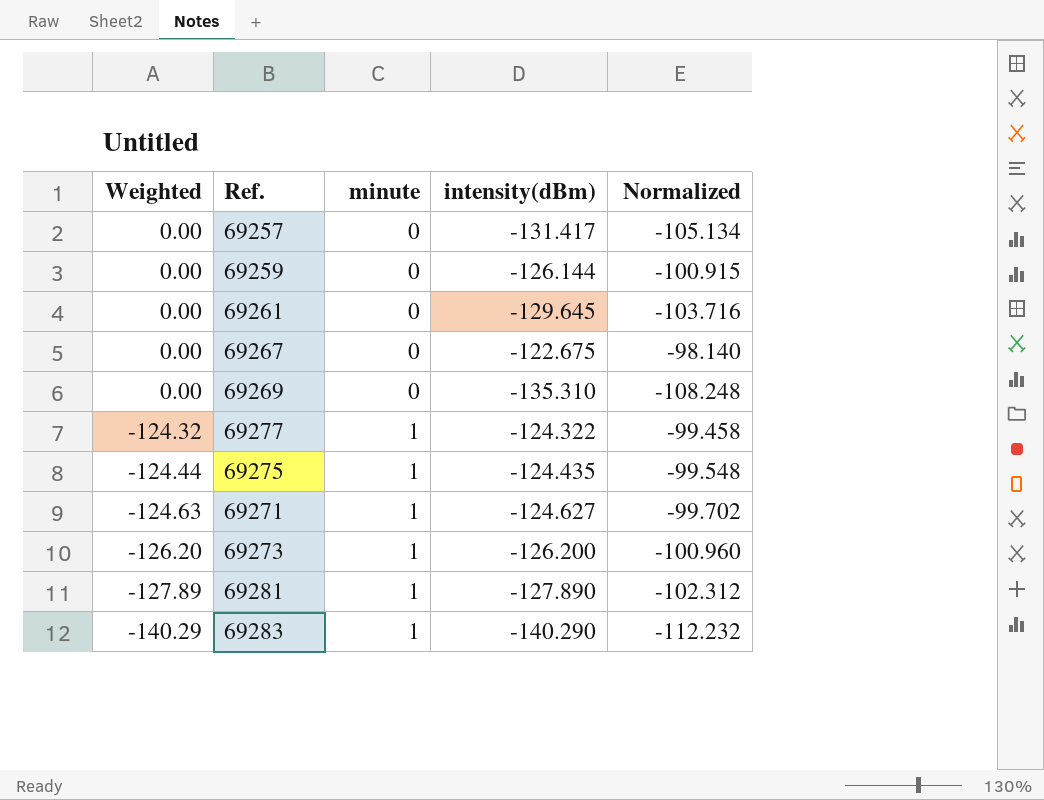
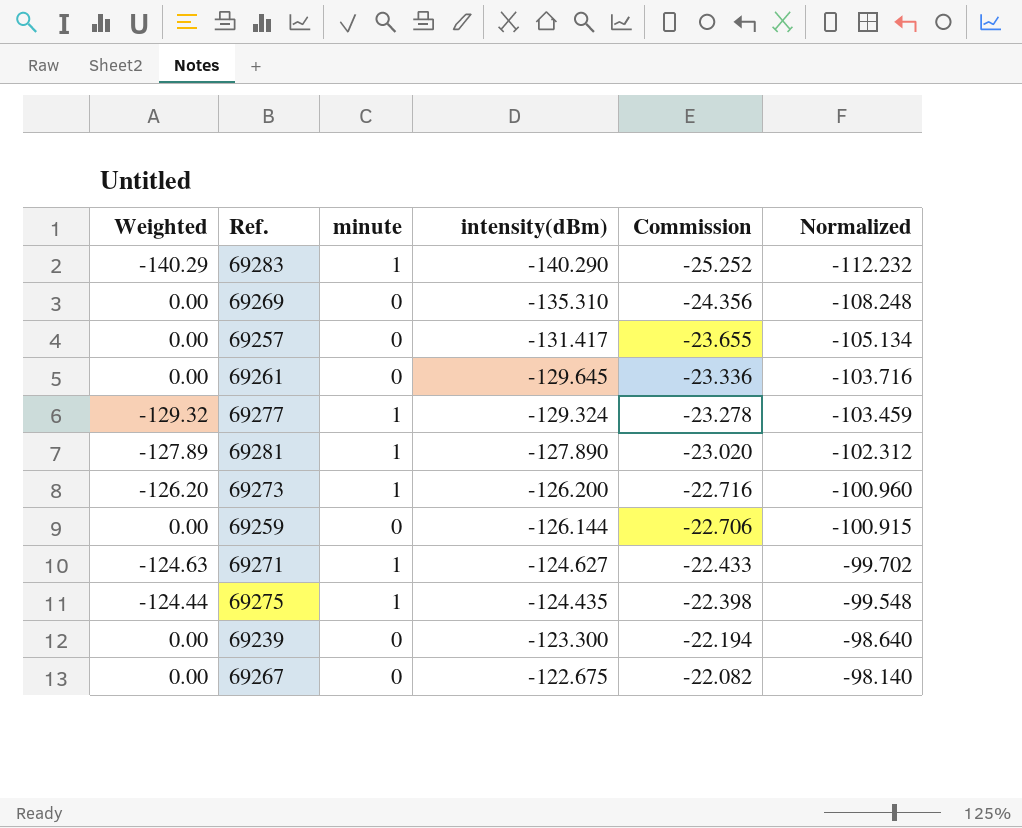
row order: Weighted descending -> intensity(dBm) ascending
column Commission | formula: none -> [intensity(dBm)] * 0.18
69277 | Weighted: -124.32 -> -129.32
69277 | intensity(dBm): -124.322 -> -129.324
69277 | Normalized: -99.458 -> -103.459
row 69239: none -> 0.00 | 0 | -123.300 | -22.194 | -98.640

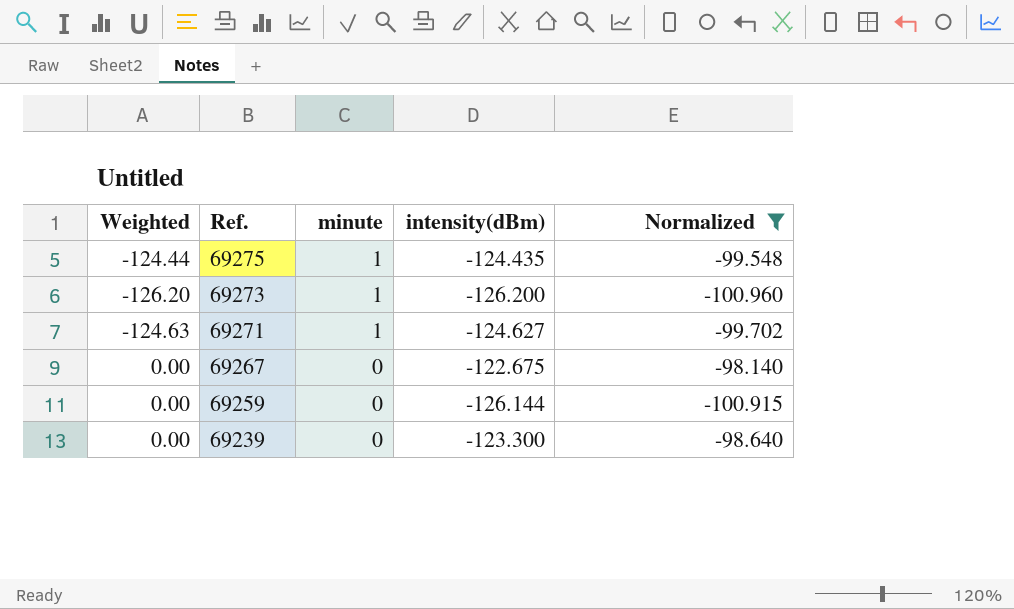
filter: none -> Normalized >= -100.960
row order: intensity(dBm) ascending -> Ref. descending
column Commission | formula: [intensity(dBm)] * 0.18 -> none

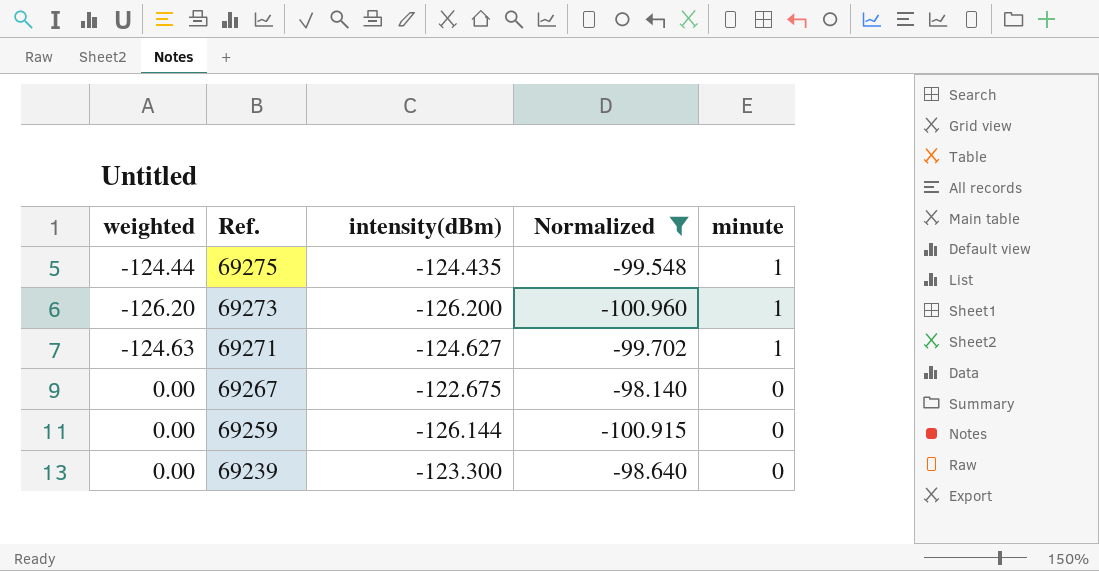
column name: Weighted -> weighted
column minute | position: 3 -> 5

